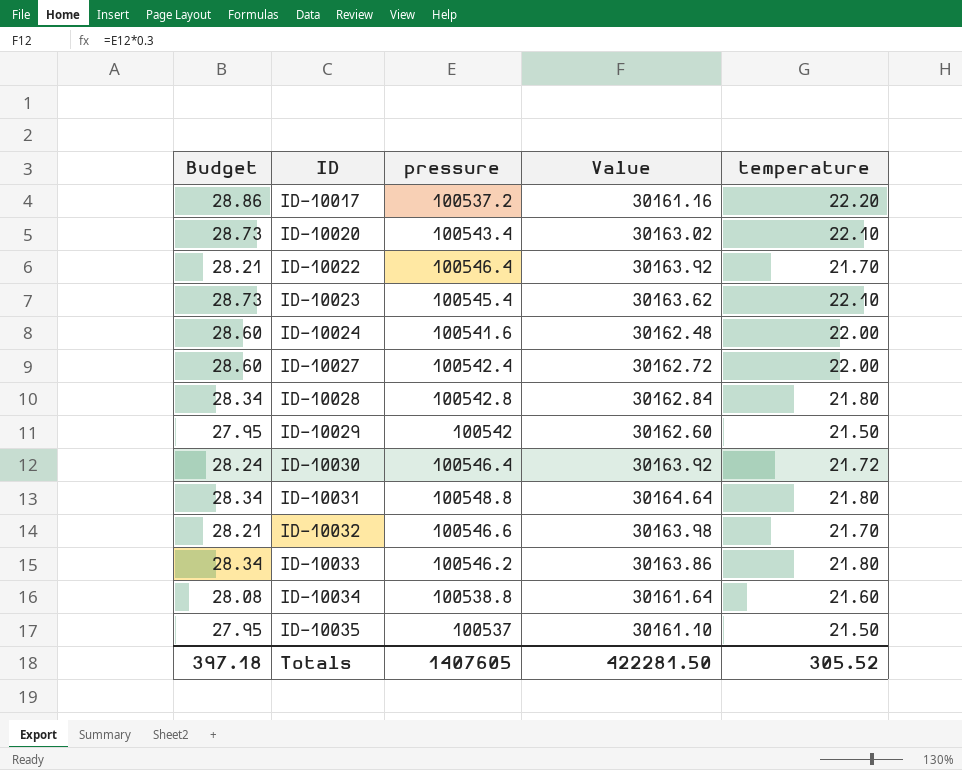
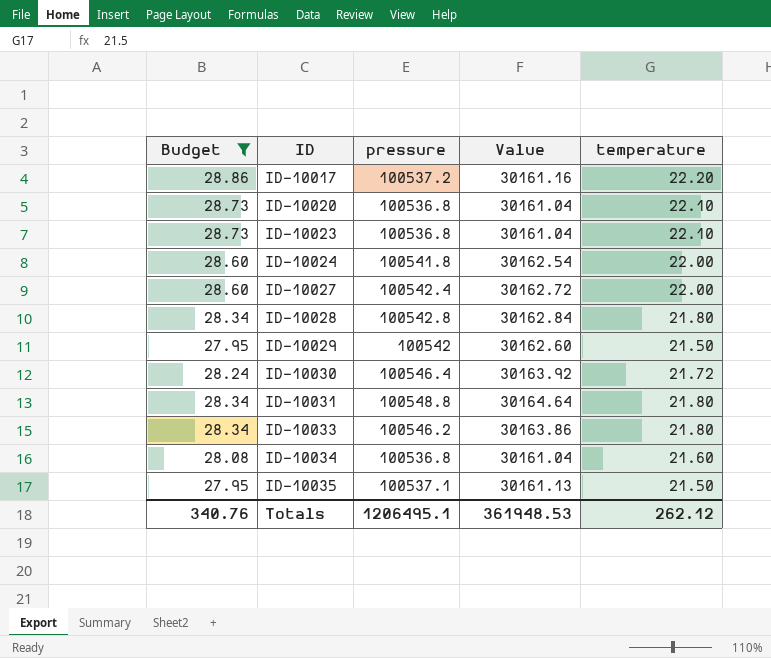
filter: none -> Budget != 28.21
ID-10020 | pressure: 100543.4 -> 100536.8
ID-10020 | Value: 30163.02 -> 30161.04
ID-10023 | pressure: 100545.4 -> 100536.8
ID-10023 | Value: 30163.62 -> 30161.04
ID-10024 | pressure: 100541.6 -> 100541.8
ID-10024 | Value: 30162.48 -> 30162.54
ID-10034 | pressure: 100538.8 -> 100536.8
ID-10034 | Value: 30161.64 -> 30161.04
ID-10035 | pressure: 100537 -> 100537.1
ID-10035 | Value: 30161.10 -> 30161.13
Totals | Budget: 397.18 -> 340.76
Totals | pressure: 1407605 -> 1206495.1
Totals | Value: 422281.50 -> 361948.53
Totals | temperature: 305.52 -> 262.12

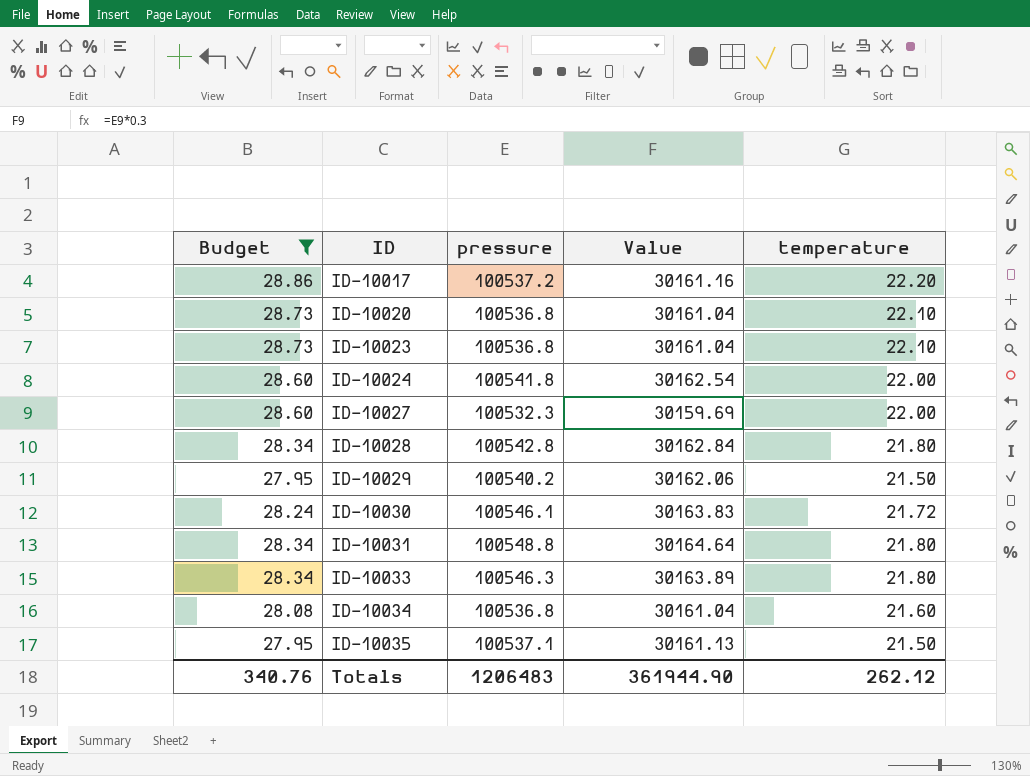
ID-10027 | pressure: 100542.4 -> 100532.3
ID-10027 | Value: 30162.72 -> 30159.69
ID-10029 | pressure: 100542 -> 100540.2
ID-10029 | Value: 30162.60 -> 30162.06
ID-10030 | pressure: 100546.4 -> 100546.1
ID-10030 | Value: 30163.92 -> 30163.83
ID-10033 | pressure: 100546.2 -> 100546.3
ID-10033 | Value: 30163.86 -> 30163.89
Totals | pressure: 1206495.1 -> 1206483
Totals | Value: 361948.53 -> 361944.90

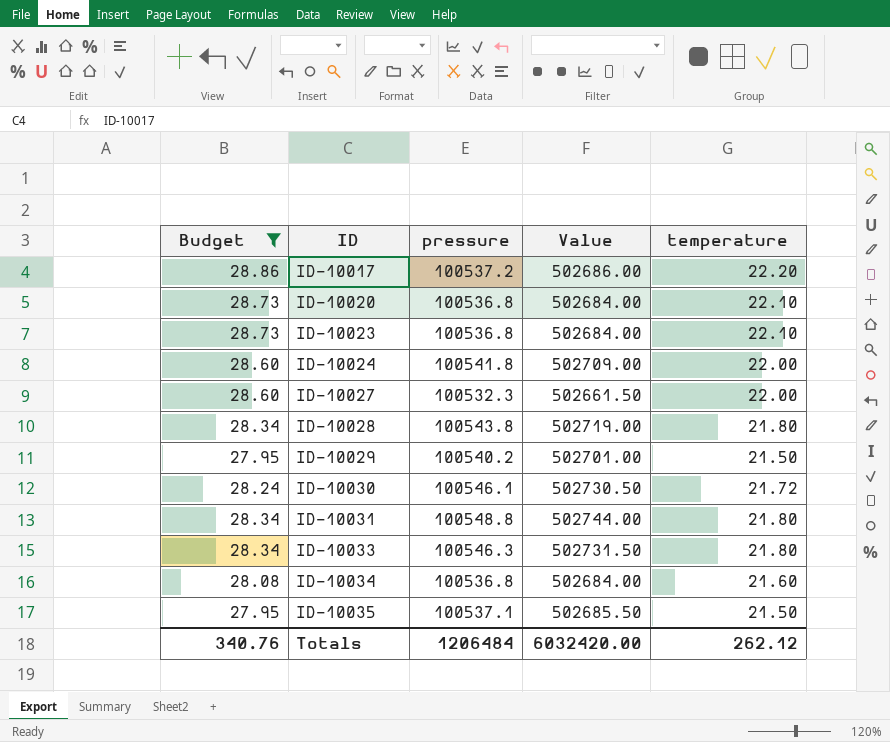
column Value | formula: [pressure] * 0.3 -> [pressure] * 5
ID-10028 | pressure: 100542.8 -> 100543.8
Totals | pressure: 1206483 -> 1206484
Totals | Value: 361944.90 -> 6032420.00

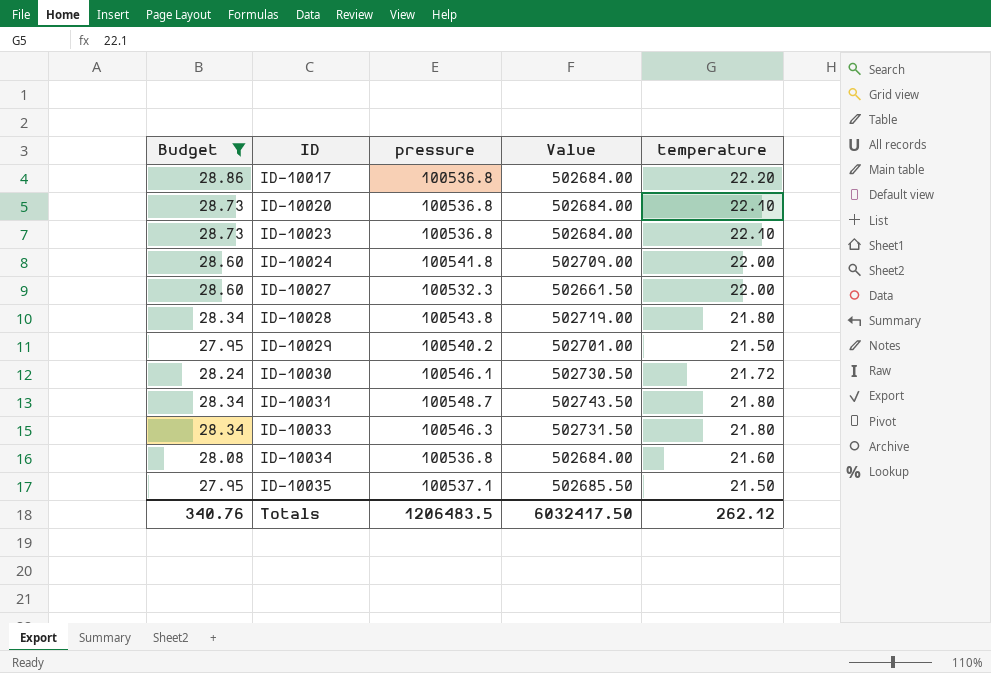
ID-10017 | pressure: 100537.2 -> 100536.8
ID-10017 | Value: 502686.00 -> 502684.00
ID-10031 | pressure: 100548.8 -> 100548.7
ID-10031 | Value: 502744.00 -> 502743.50
Totals | pressure: 1206484 -> 1206483.5
Totals | Value: 6032420.00 -> 6032417.50

